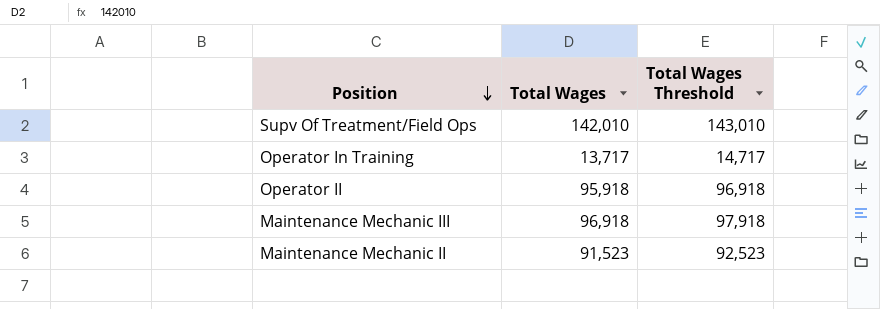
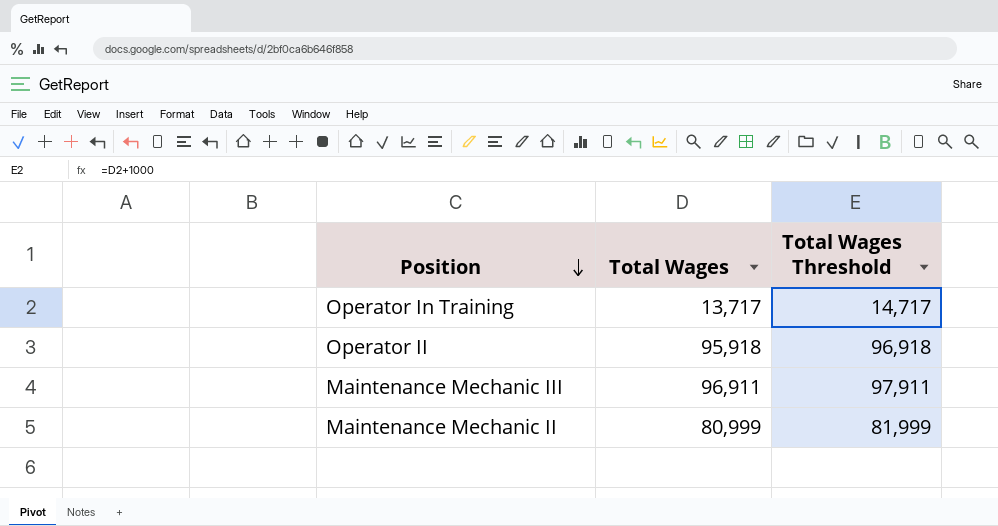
row Supv Of Treatment/Field Ops: 142,010 | 143,010 -> none
Maintenance Mechanic III | Total Wages: 96,918 -> 96,911
Maintenance Mechanic III | Total Wages Threshold: 97,918 -> 97,911
Maintenance Mechanic II | Total Wages: 91,523 -> 80,999
Maintenance Mechanic II | Total Wages Threshold: 92,523 -> 81,999

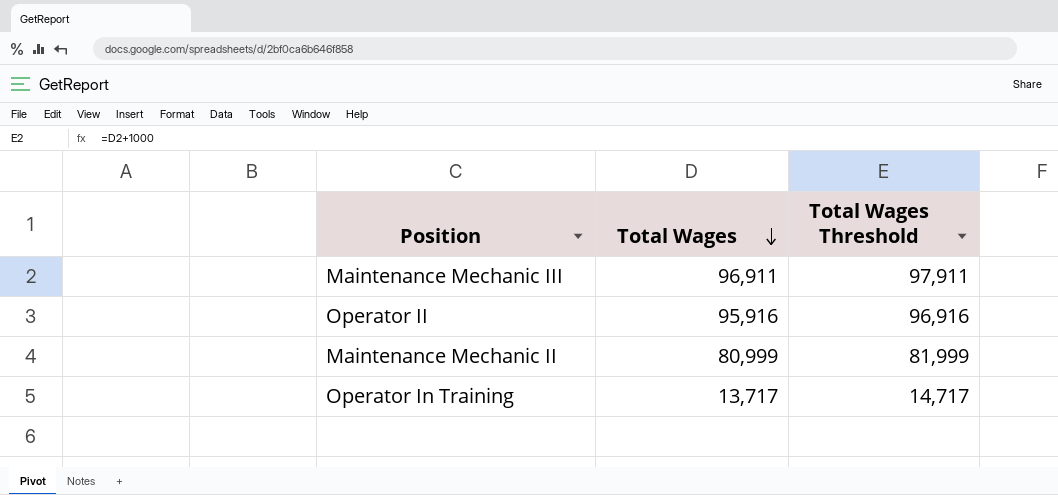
row order: Position descending -> Total Wages descending
Operator II | Total Wages: 95,918 -> 95,916
Operator II | Total Wages Threshold: 96,918 -> 96,916

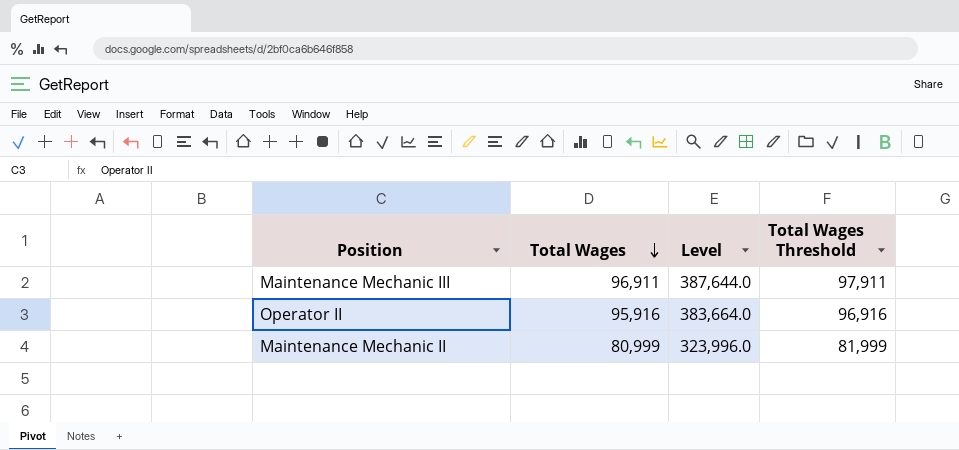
column Level | formula: none -> [Total Wages] * 4
row Operator In Training: 13,717 | 14,717 -> none

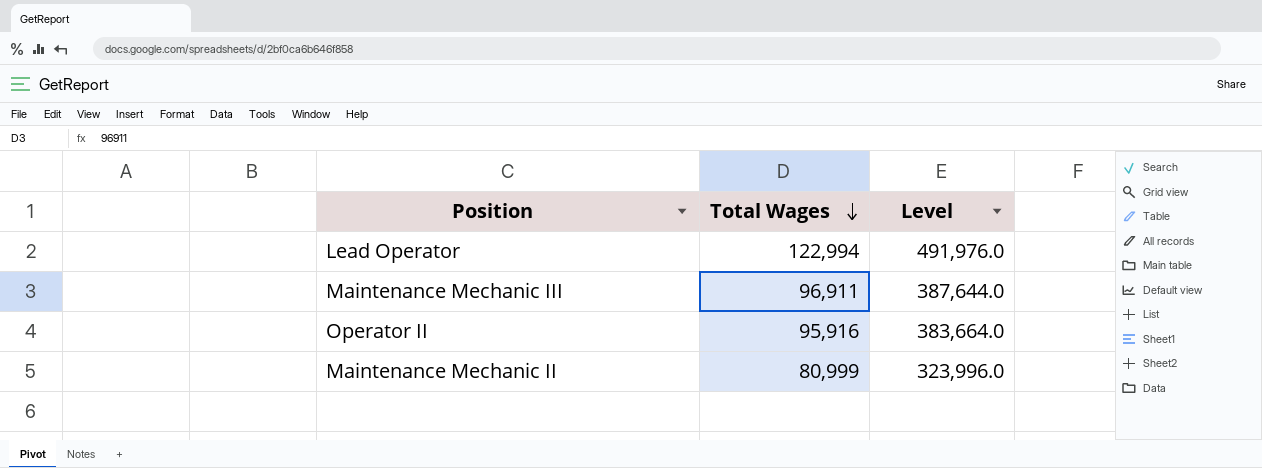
column Total Wages Threshold | formula: [Total Wages] + 1000 -> none
row Lead Operator: none -> 122,994 | 491,976.0

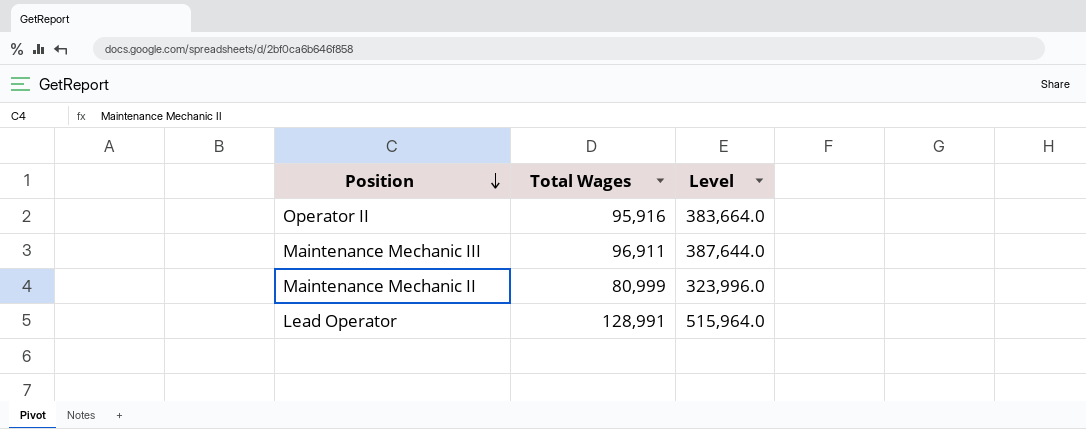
row order: Total Wages descending -> Position descending
Lead Operator | Total Wages: 122,994 -> 128,991
Lead Operator | Level: 491,976.0 -> 515,964.0

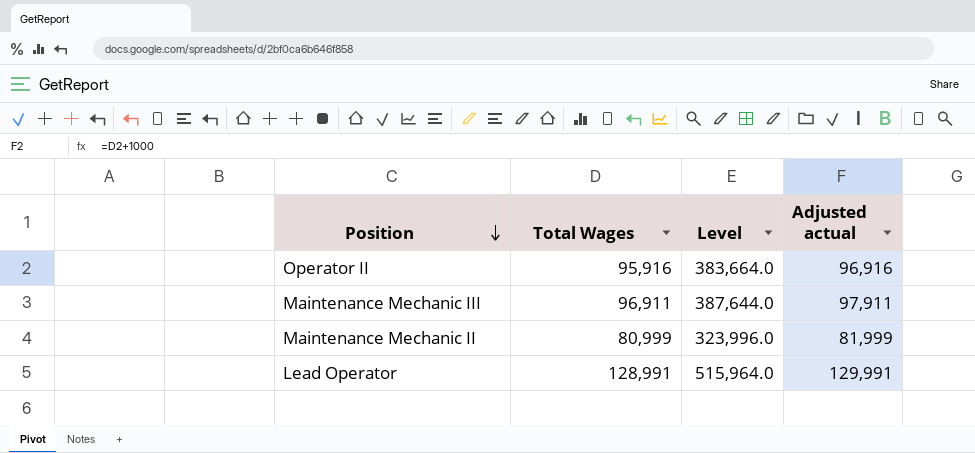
column Adjusted actual | formula: none -> [Total Wages] + 1000

